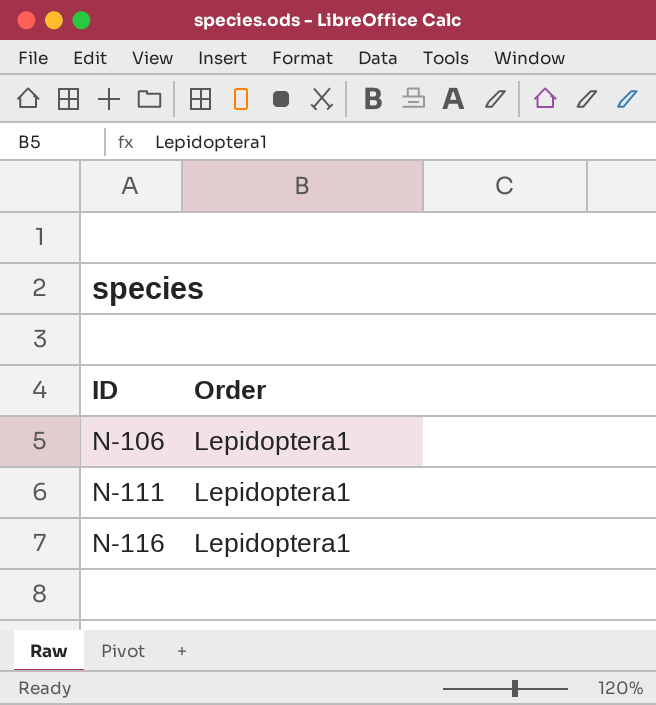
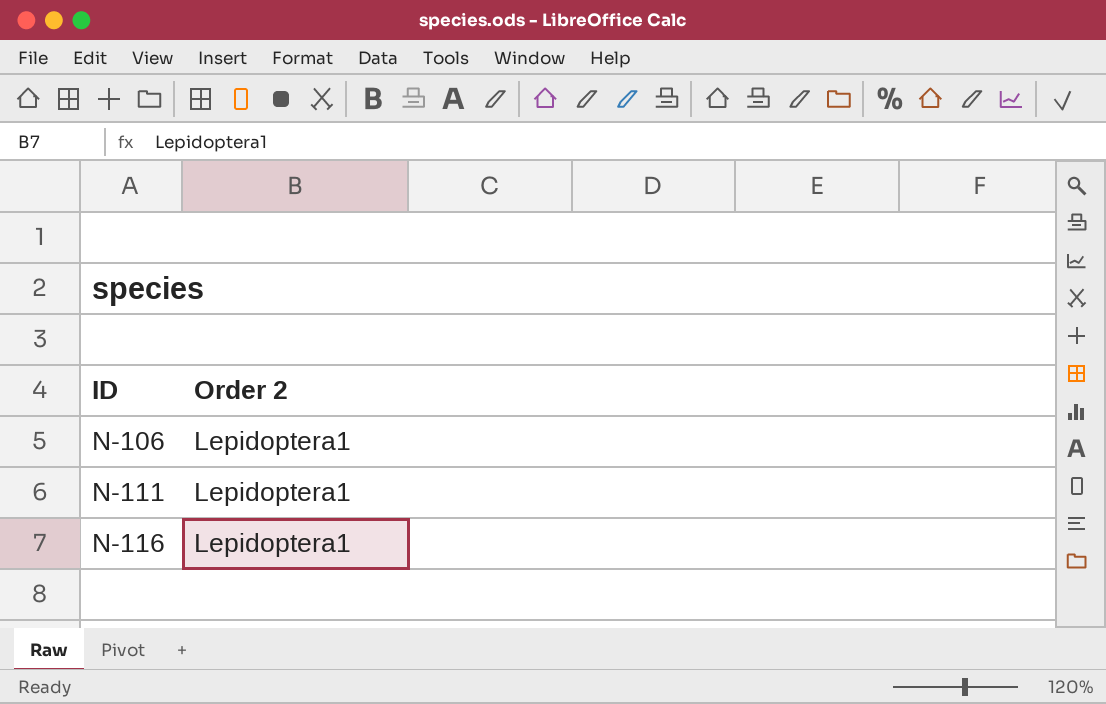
column name: Order -> Order 2

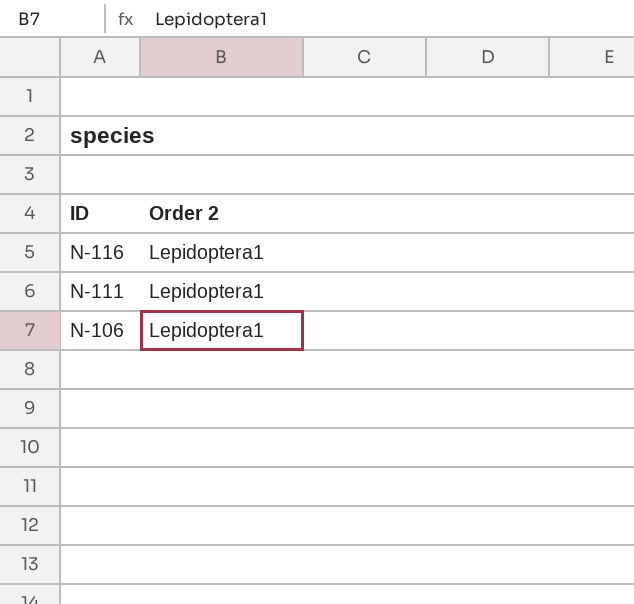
row order: ID ascending -> ID descending

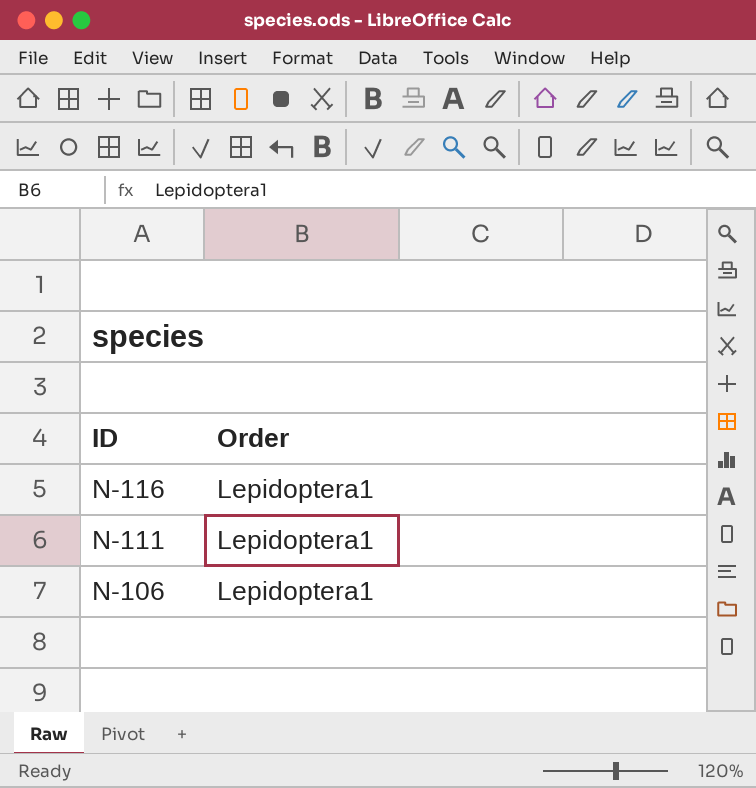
column name: Order 2 -> Order

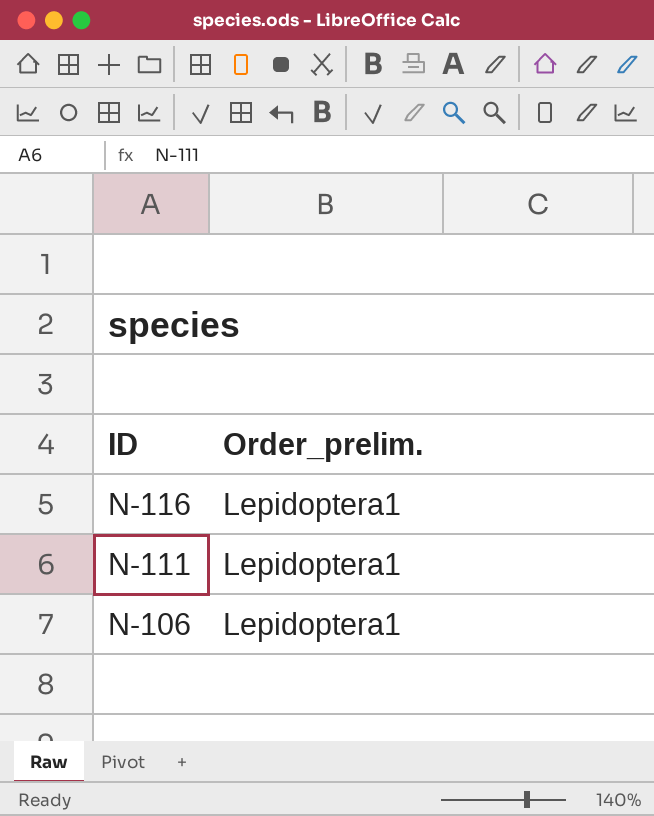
column name: Order -> Order_prelim.

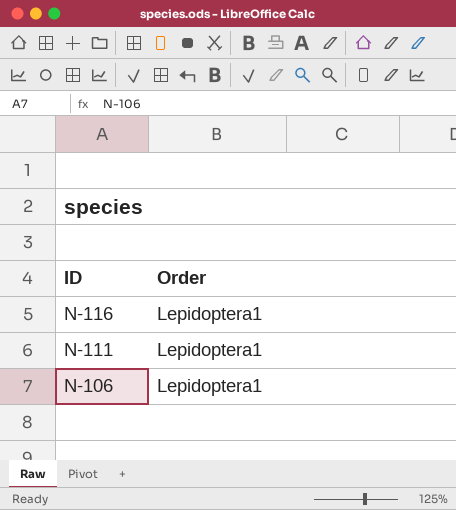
column name: Order_prelim. -> Order

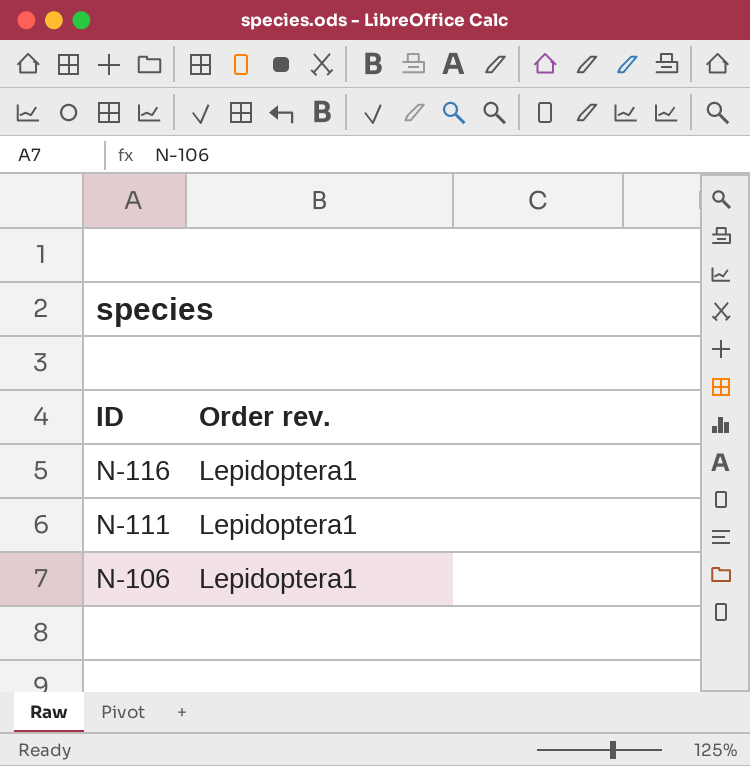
column name: Order -> Order rev.

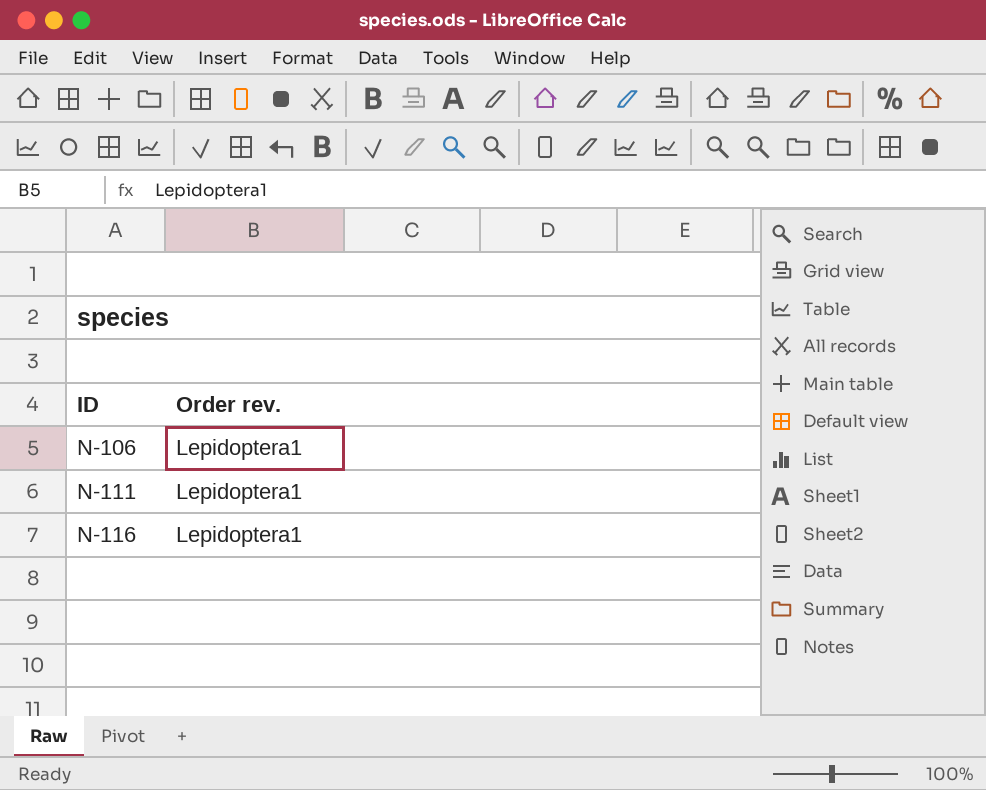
row order: ID descending -> ID ascending

